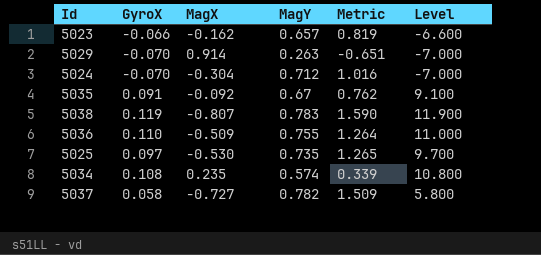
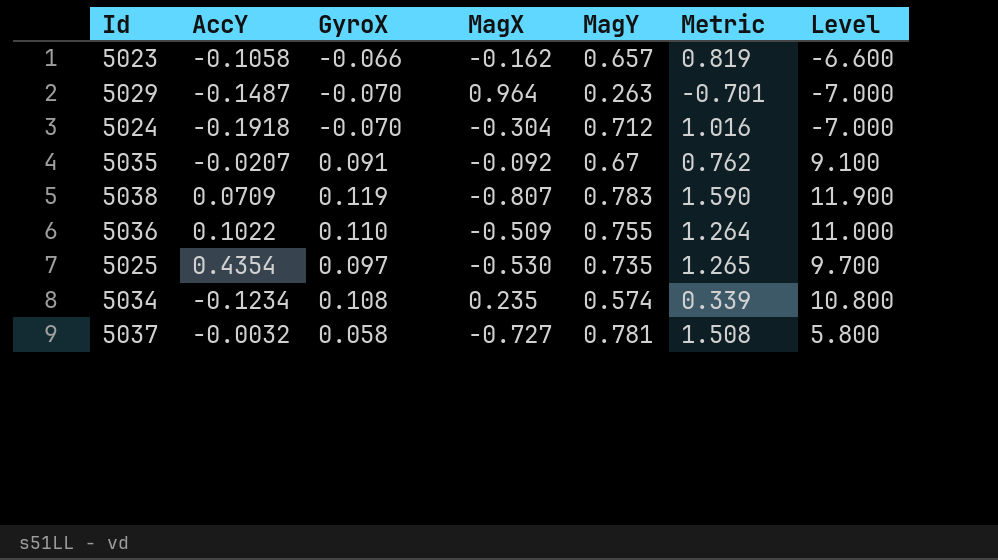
column AccY | position: none -> 2
5029 | MagX: 0.914 -> 0.964
5029 | Metric: -0.651 -> -0.701
5037 | MagY: 0.782 -> 0.781
5037 | Metric: 1.509 -> 1.508

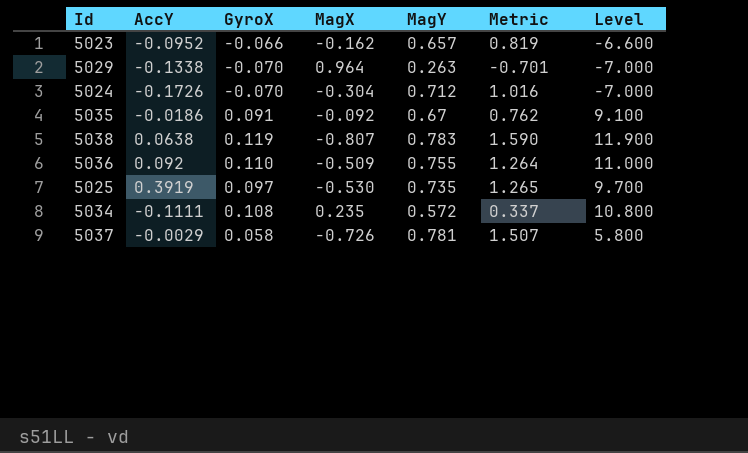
5023 | AccY: -0.1058 -> -0.0952
5029 | AccY: -0.1487 -> -0.1338
5024 | AccY: -0.1918 -> -0.1726
5035 | AccY: -0.0207 -> -0.0186
5038 | AccY: 0.0709 -> 0.0638
5036 | AccY: 0.1022 -> 0.092
5025 | AccY: 0.4354 -> 0.3919
5034 | AccY: -0.1234 -> -0.1111
5034 | MagY: 0.574 -> 0.572
5034 | Metric: 0.339 -> 0.337
5037 | AccY: -0.0032 -> -0.0029
5037 | MagX: -0.727 -> -0.726
5037 | Metric: 1.508 -> 1.507

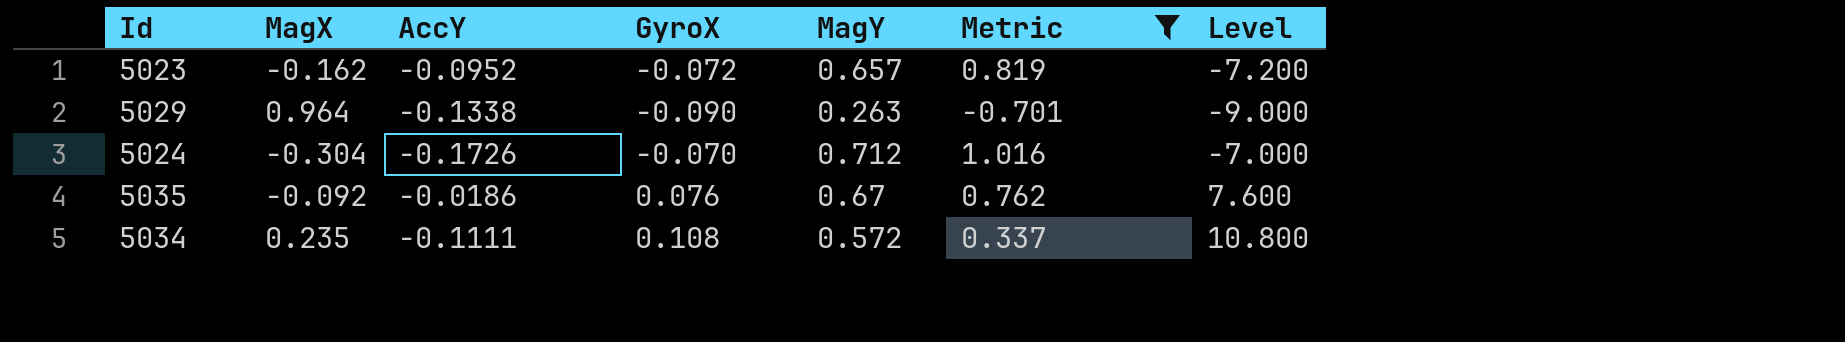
filter: none -> Metric <= 1.016
column MagX | position: 4 -> 2
5023 | GyroX: -0.066 -> -0.072
5023 | Level: -6.600 -> -7.200
5029 | GyroX: -0.070 -> -0.090
5029 | Level: -7.000 -> -9.000
5035 | GyroX: 0.091 -> 0.076
5035 | Level: 9.100 -> 7.600

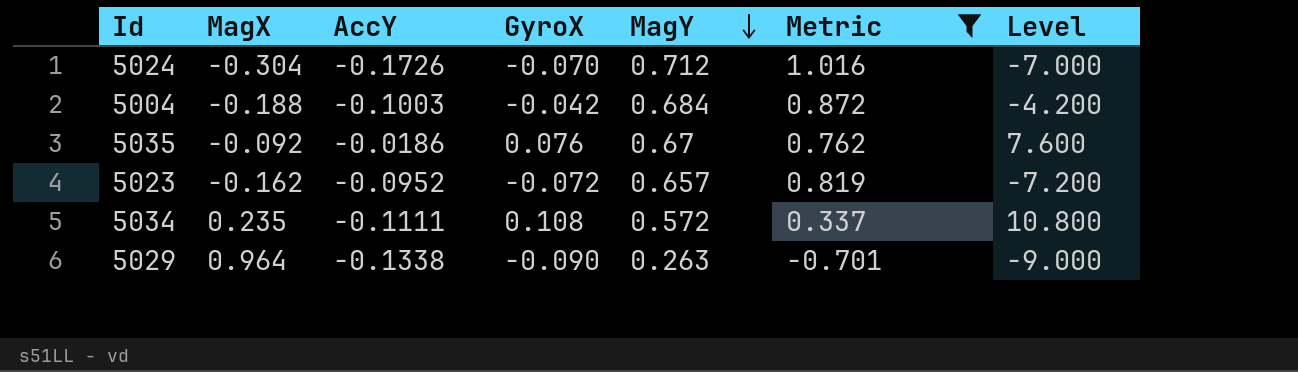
row order: none -> MagY descending
row 5004: none -> -0.188 | -0.1003 | -0.042 | 0.684 | 0.872 | -4.200

